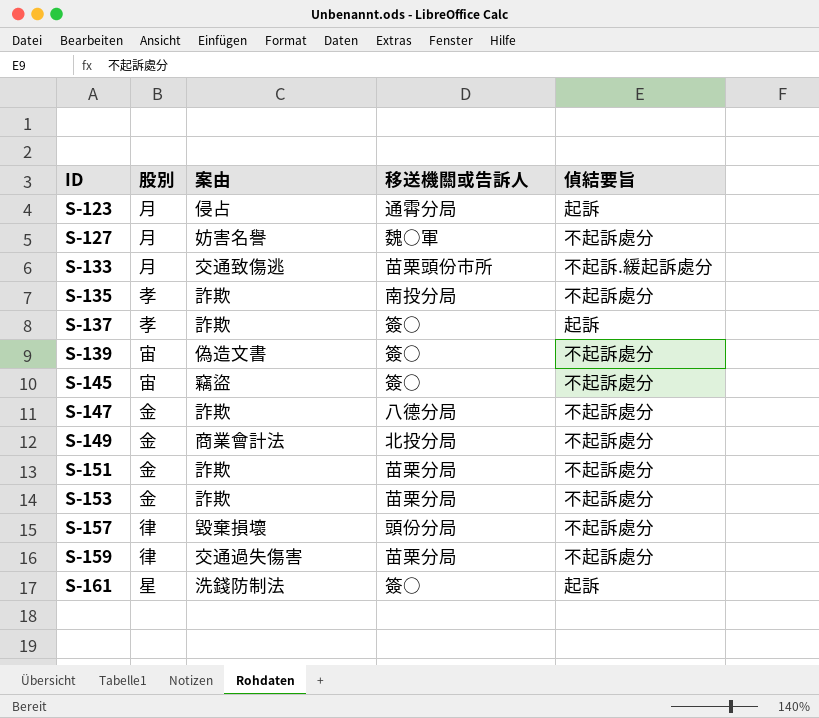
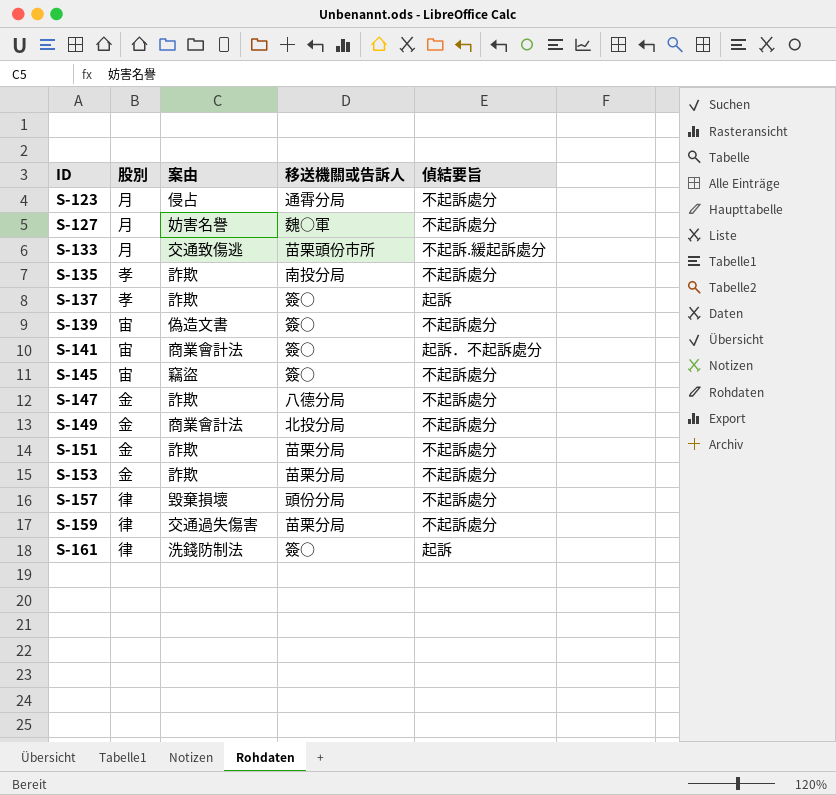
S-123 | 偵結要旨: 起訴 -> 不起訴處分
row S-141: none -> 宙 | 商業會計法 | 簽○ | 起訴．不起訴處分
S-161 | 股別: 星 -> 律

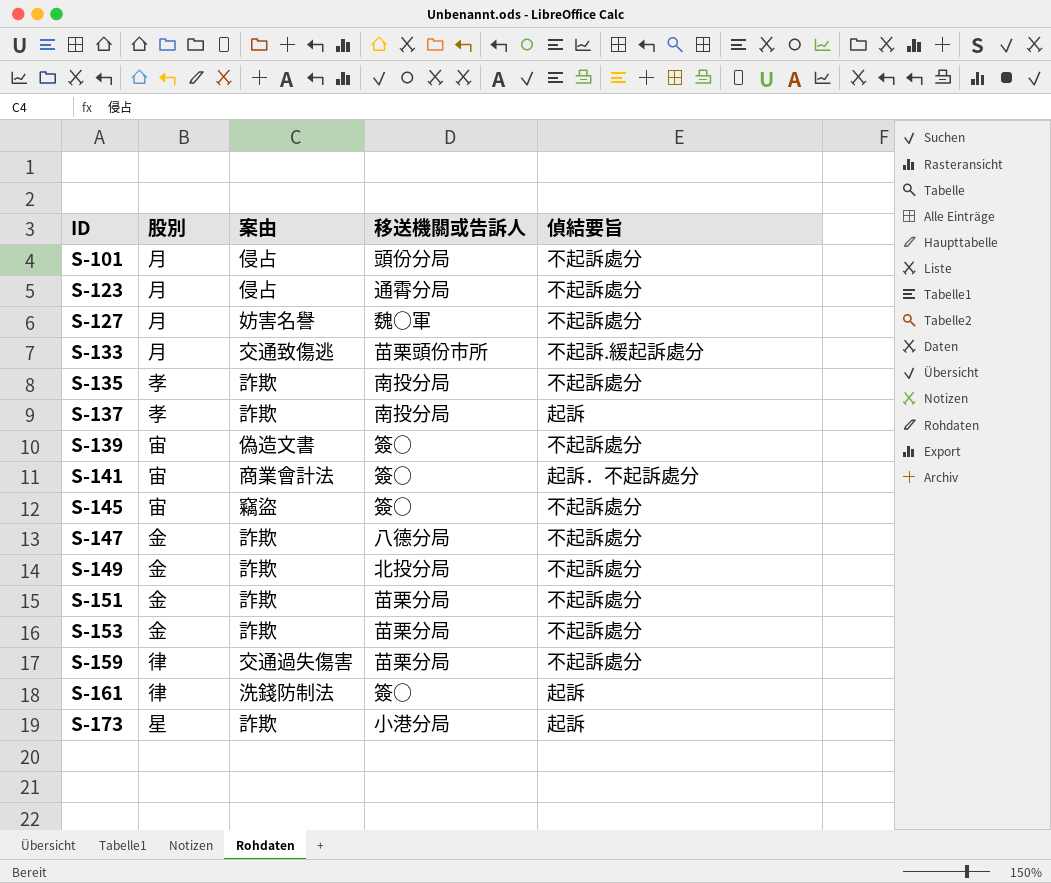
row S-157: 律 | 毀棄損壞 | 頭份分局 | 不起訴處分 -> none
row S-101: none -> 月 | 侵占 | 頭份分局 | 不起訴處分
S-137 | 移送機關或告訴人: 簽○ -> 南投分局
S-149 | 案由: 商業會計法 -> 詐欺
row S-173: none -> 星 | 詐欺 | 小港分局 | 起訴

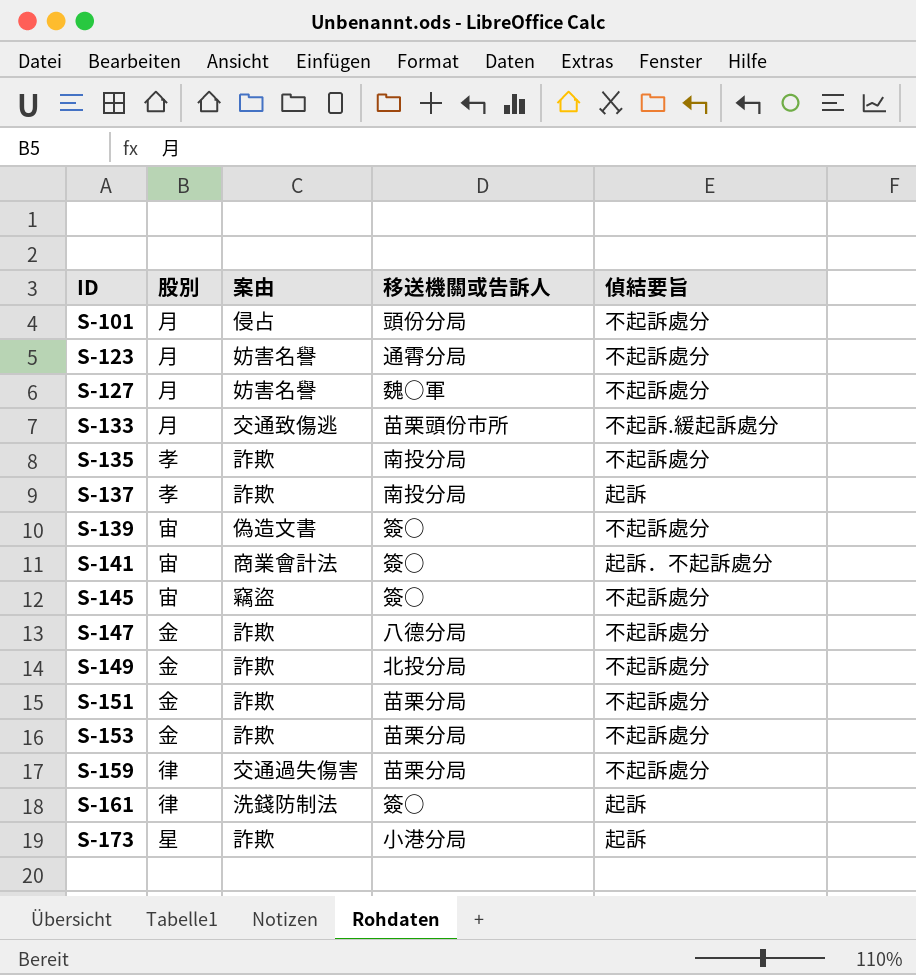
S-123 | 案由: 侵占 -> 妨害名譽

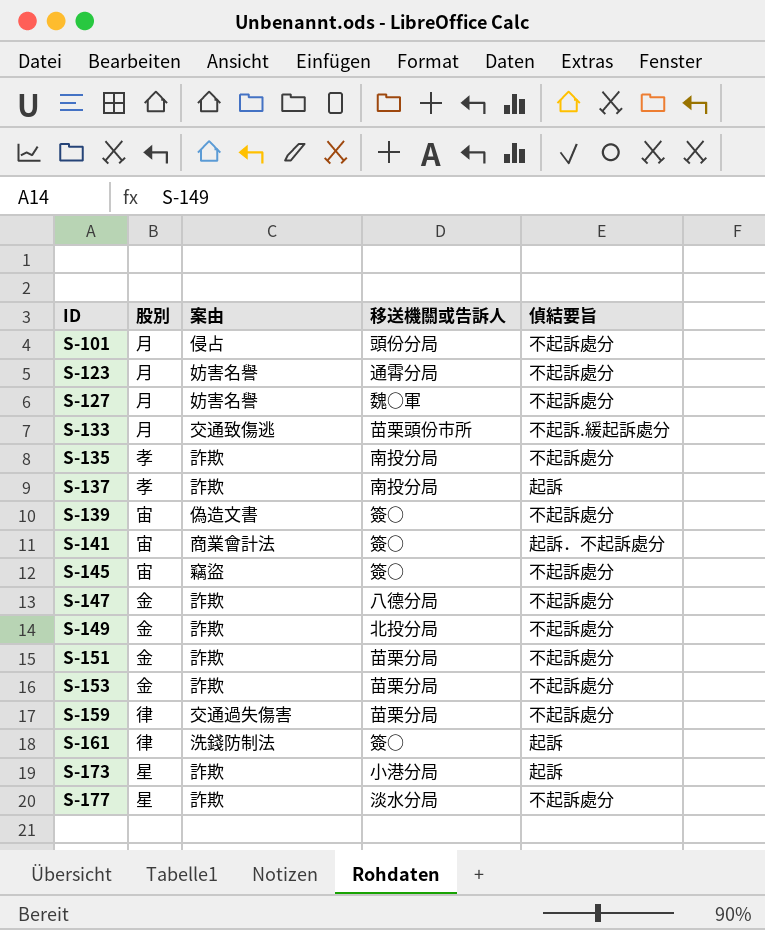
row S-177: none -> 星 | 詐欺 | 淡水分局 | 不起訴處分

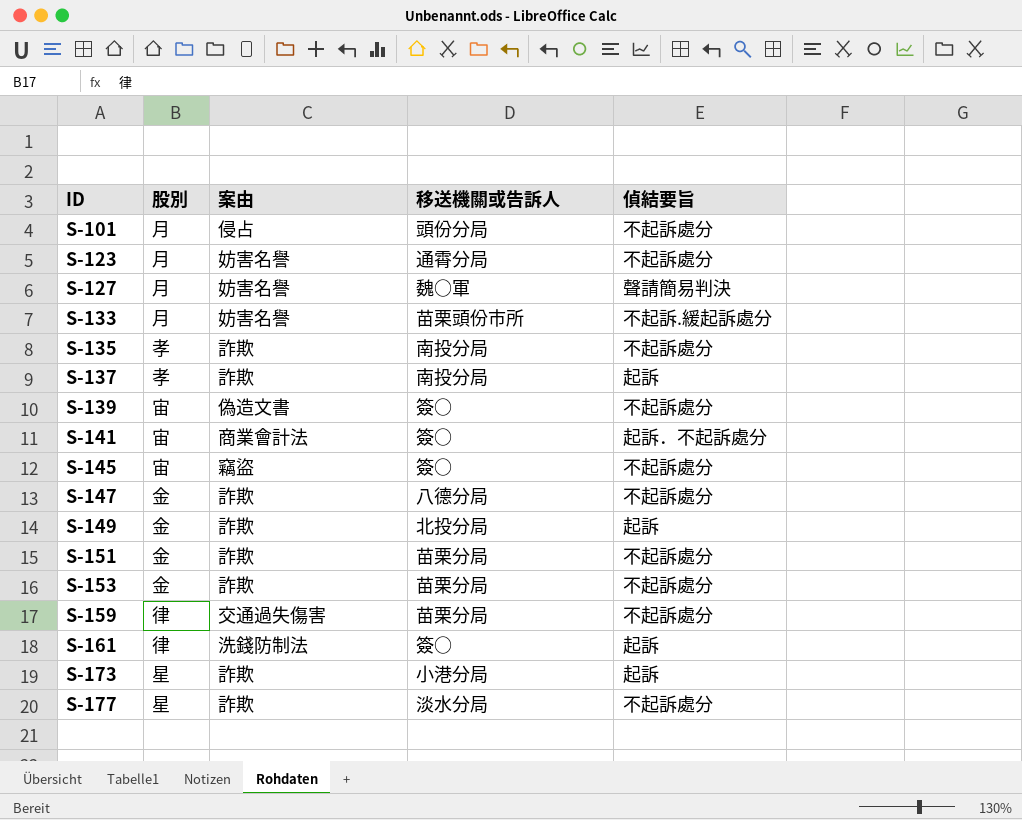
S-127 | 偵結要旨: 不起訴處分 -> 聲請簡易判決
S-133 | 案由: 交通致傷逃 -> 妨害名譽
S-149 | 偵結要旨: 不起訴處分 -> 起訴

